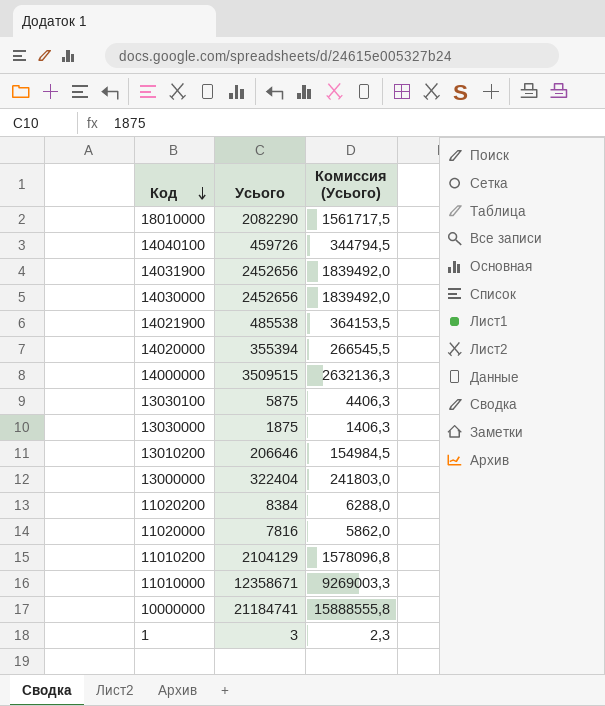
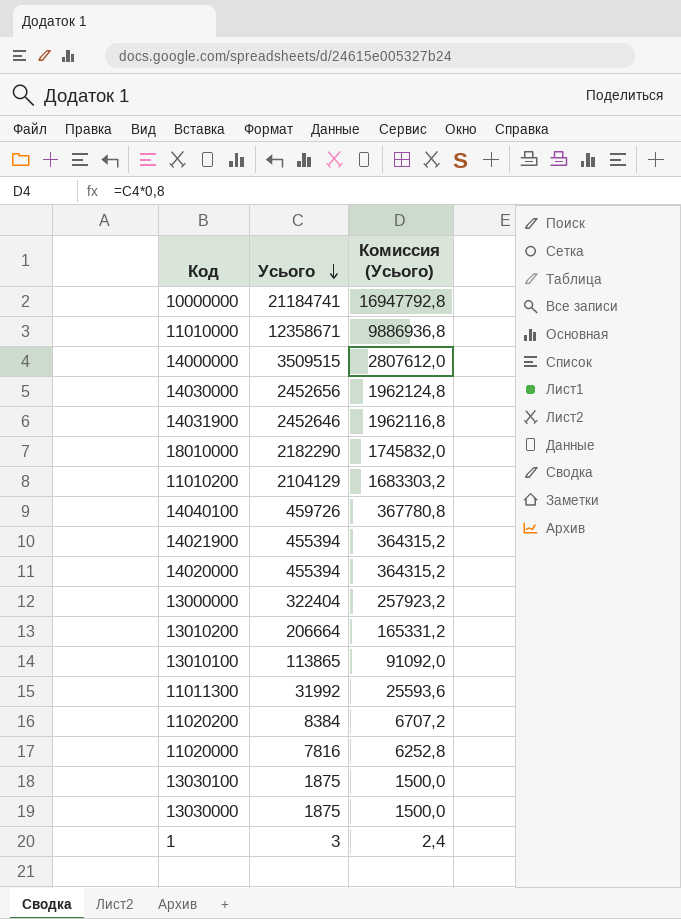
row order: Код descending -> Усього descending
column Комиссия (Усього) | formula: [Усього] * 0,75 -> [Усього] * 0,8
14031900 | Усього: 2452656 -> 2452646
18010000 | Усього: 2082290 -> 2182290
14021900 | Усього: 485538 -> 455394
14020000 | Усього: 355394 -> 455394
13010200 | Усього: 206646 -> 206664
row 13010100: none -> 113865 | 91092,0
row 11011300: none -> 31992 | 25593,6
13030100 | Усього: 5875 -> 1875

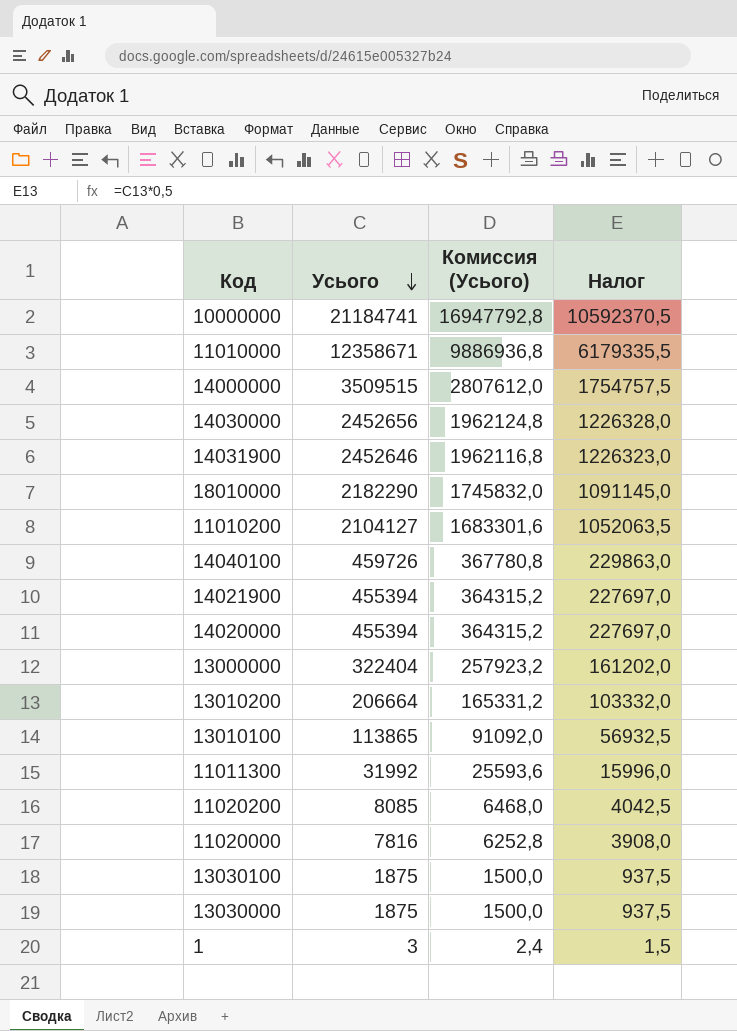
column Налог | formula: none -> [Усього] * 0,5
11010200 | Усього: 2104129 -> 2104127
11010200 | Комиссия (Усього): 1683303,2 -> 1683301,6
11020200 | Усього: 8384 -> 8085
11020200 | Комиссия (Усього): 6707,2 -> 6468,0

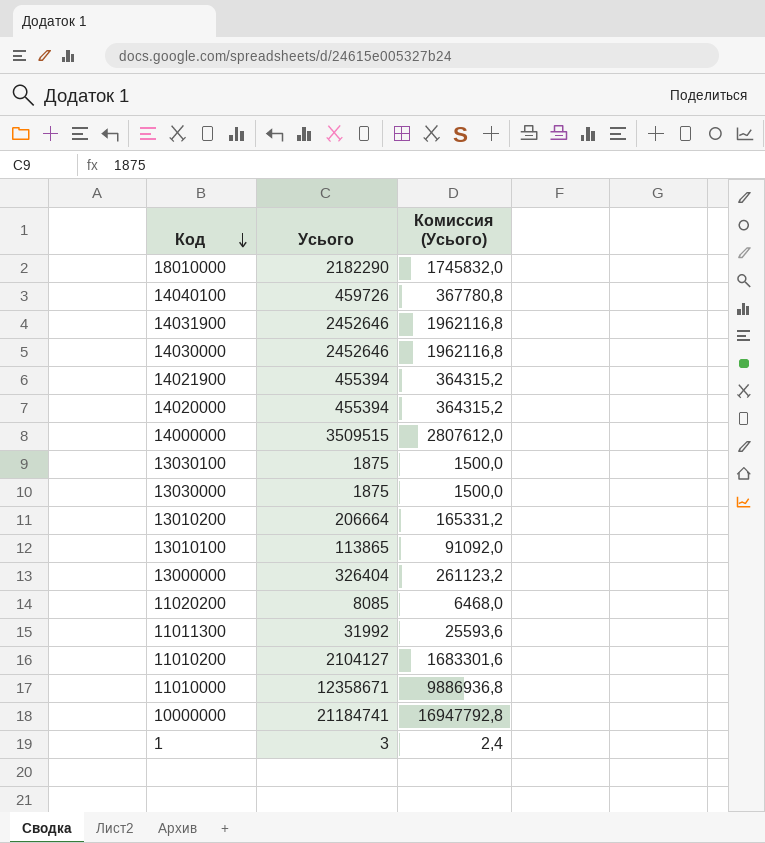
row order: Усього descending -> Код descending
column Налог | formula: [Усього] * 0,5 -> none
row 11020000: 7816 | 6252,8 | 3908,0 -> none
14030000 | Усього: 2452656 -> 2452646
14030000 | Комиссия (Усього): 1962124,8 -> 1962116,8
13000000 | Усього: 322404 -> 326404
13000000 | Комиссия (Усього): 257923,2 -> 261123,2

